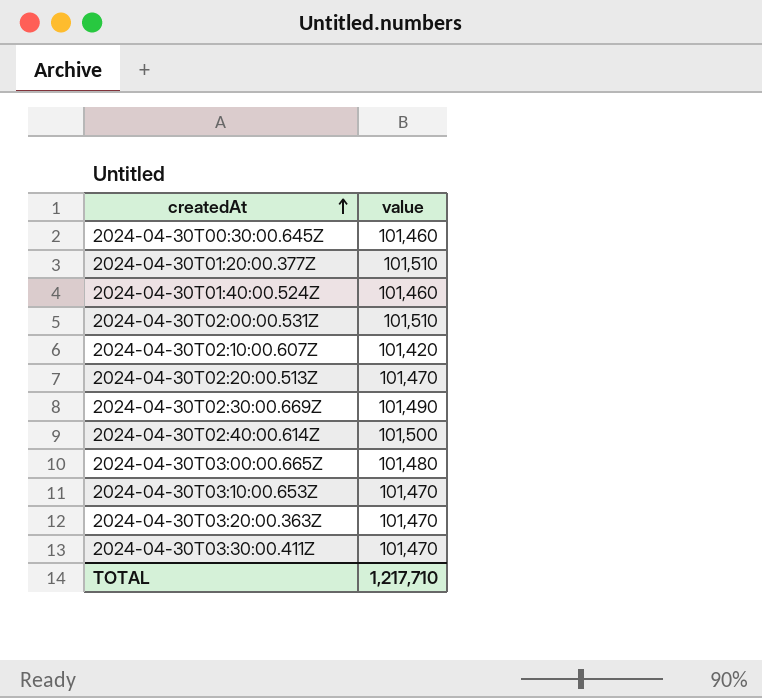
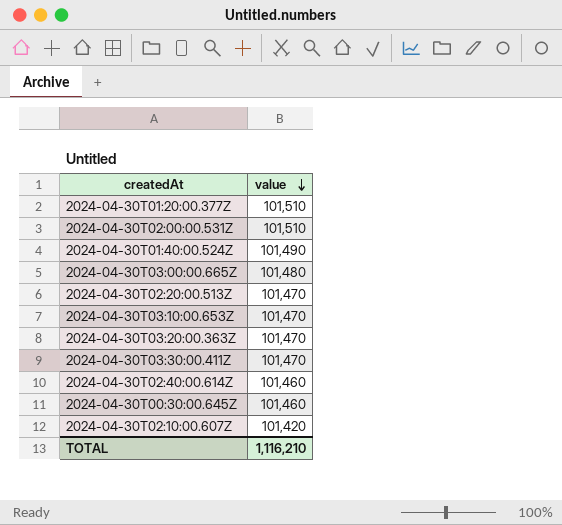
row order: createdAt ascending -> value descending
row 2024-04-30T02:30:00.669Z: 101,490 -> none
2024-04-30T01:40:00.524Z | value: 101,460 -> 101,490
2024-04-30T02:40:00.614Z | value: 101,500 -> 101,460
TOTAL | value: 1,217,710 -> 1,116,210

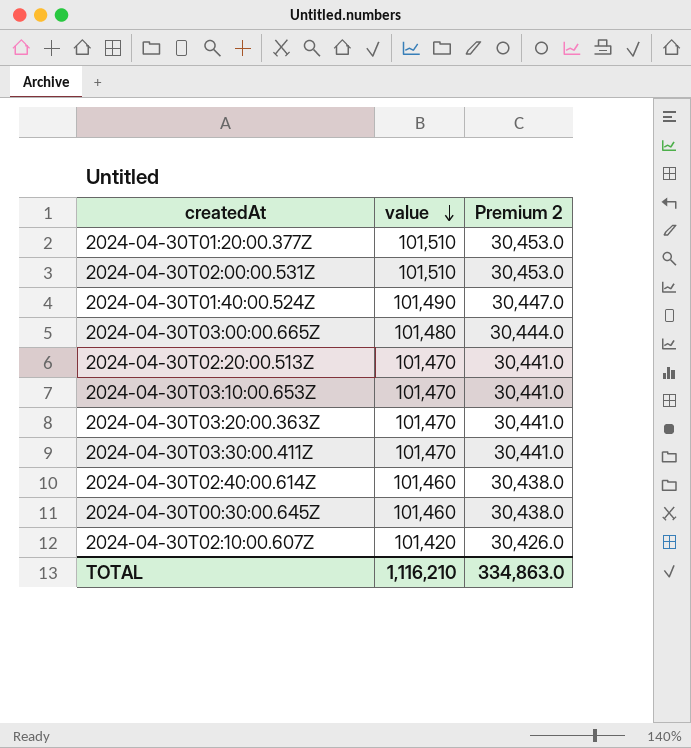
column Premium 2 | formula: none -> [value] * 0.3

